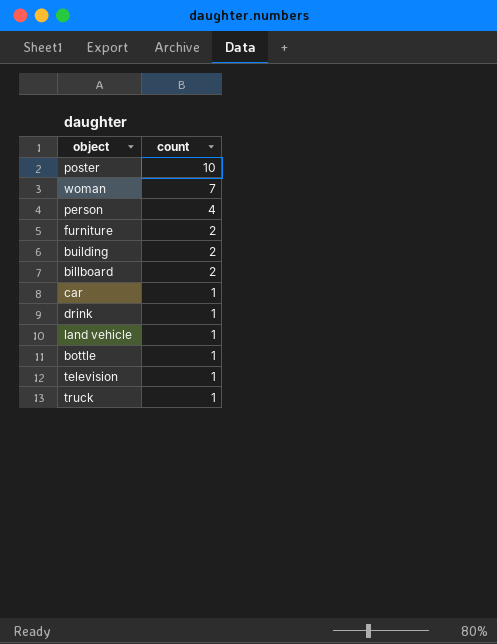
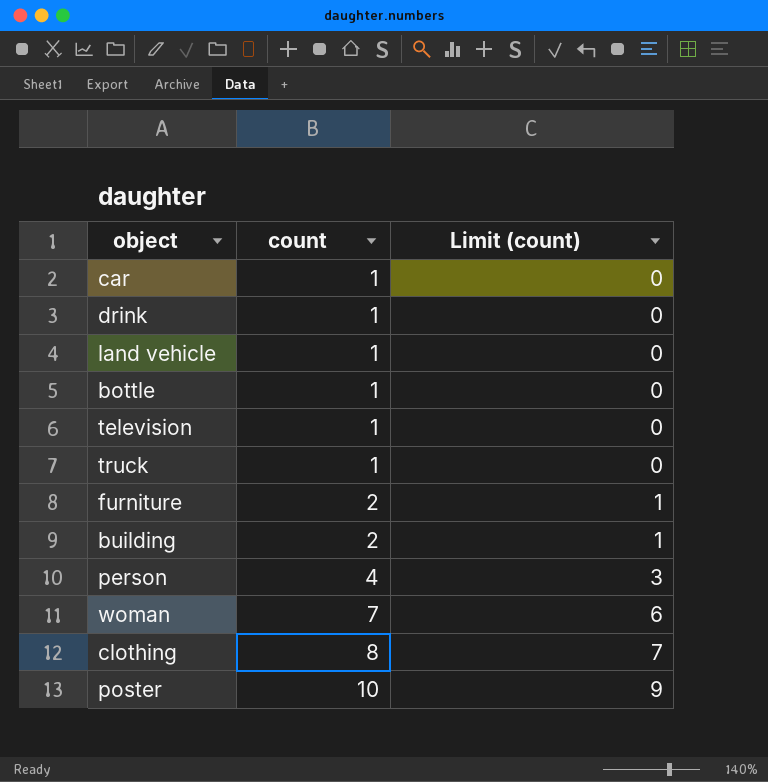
row order: count descending -> count ascending
column Limit (count) | formula: none -> [count] - 1
row billboard: 2 -> none
row clothing: none -> 8 | 7

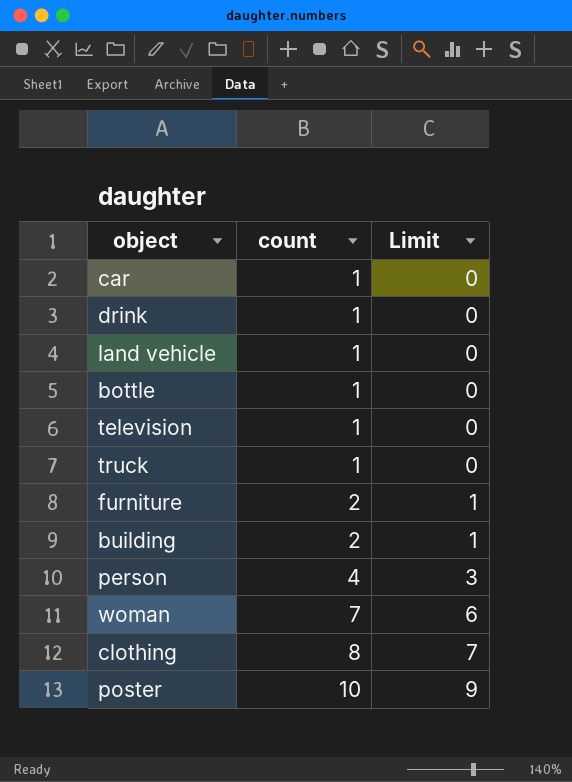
column name: Limit (count) -> Limit

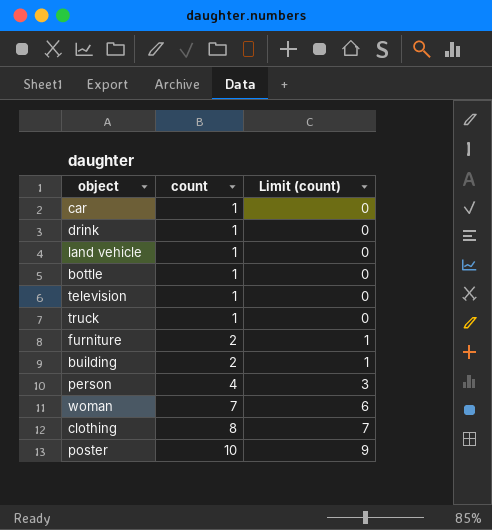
column name: Limit -> Limit (count)

